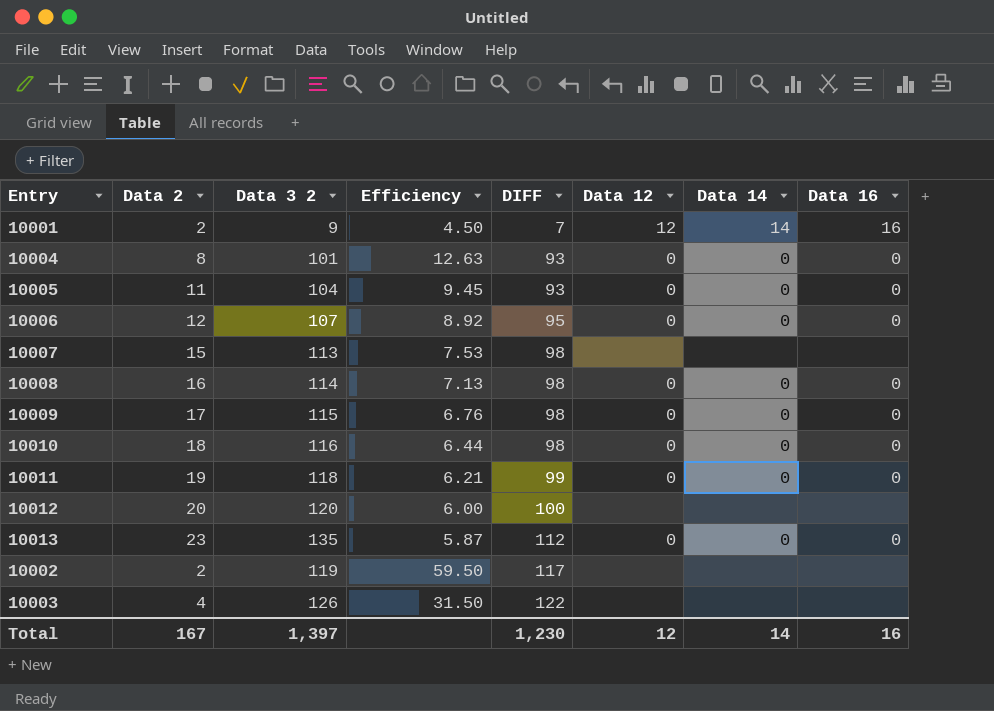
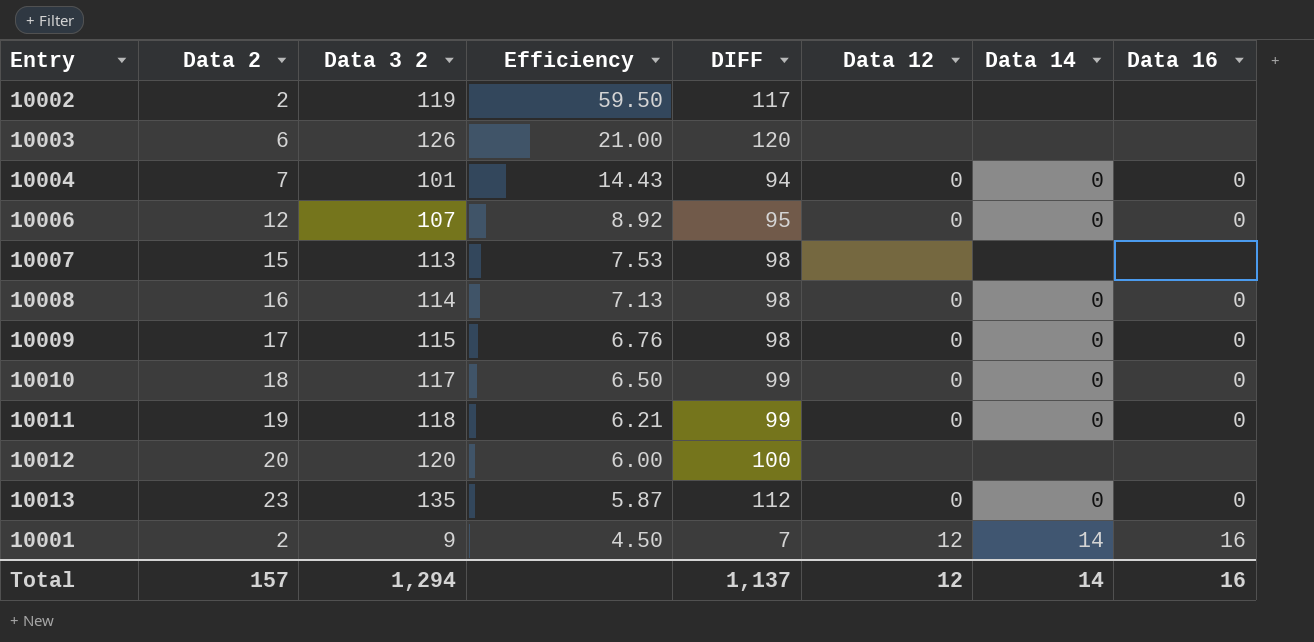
row order: DIFF ascending -> Efficiency descending
row 10005: 11 | 104 | 9.45 | 93 | 0 | 0 | 0 -> none
10003 | Data 2: 4 -> 6
10003 | Efficiency: 31.50 -> 21.00
10003 | DIFF: 122 -> 120
10004 | Data 2: 8 -> 7
10004 | Efficiency: 12.63 -> 14.43
10004 | DIFF: 93 -> 94
10010 | Data 3 2: 116 -> 117
10010 | Efficiency: 6.44 -> 6.50
10010 | DIFF: 98 -> 99
Total | Data 2: 167 -> 157
Total | Data 3 2: 1,397 -> 1,294
Total | DIFF: 1,230 -> 1,137

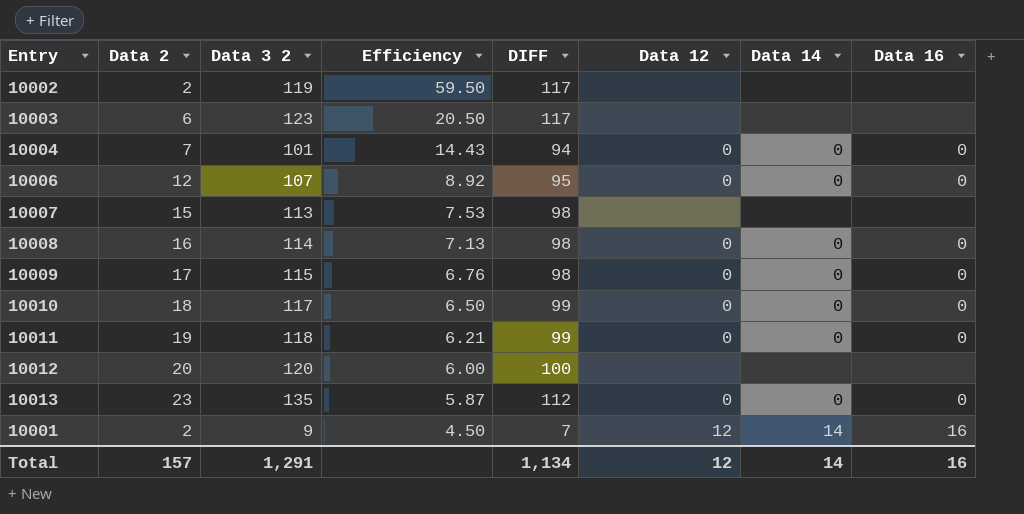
10003 | Data 3 2: 126 -> 123
10003 | Efficiency: 21.00 -> 20.50
10003 | DIFF: 120 -> 117
Total | Data 3 2: 1,294 -> 1,291
Total | DIFF: 1,137 -> 1,134

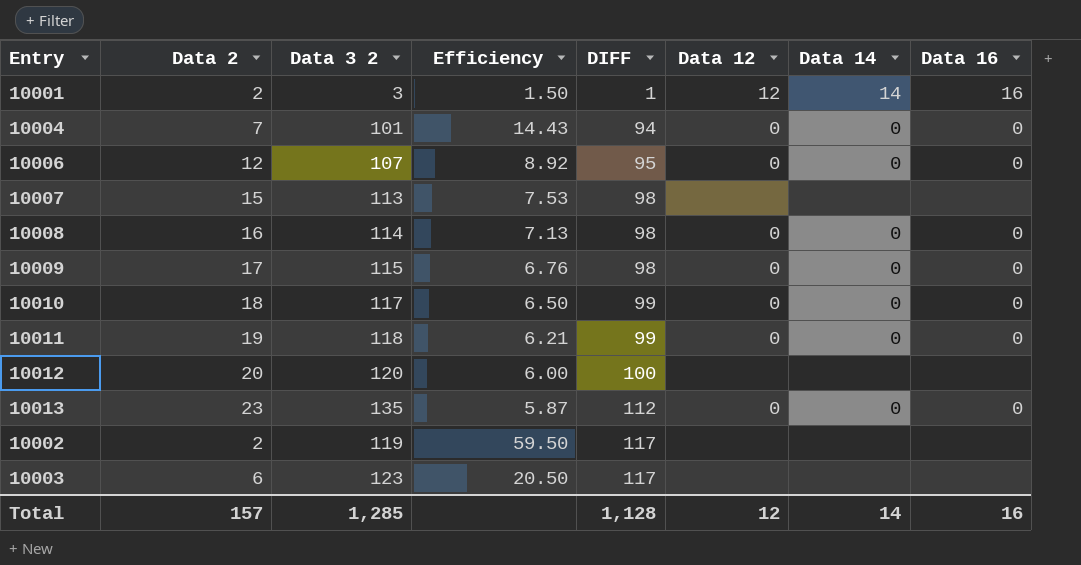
row order: Efficiency descending -> DIFF ascending
10001 | Data 3 2: 9 -> 3
10001 | Efficiency: 4.50 -> 1.50
10001 | DIFF: 7 -> 1
Total | Data 3 2: 1,291 -> 1,285
Total | DIFF: 1,134 -> 1,128

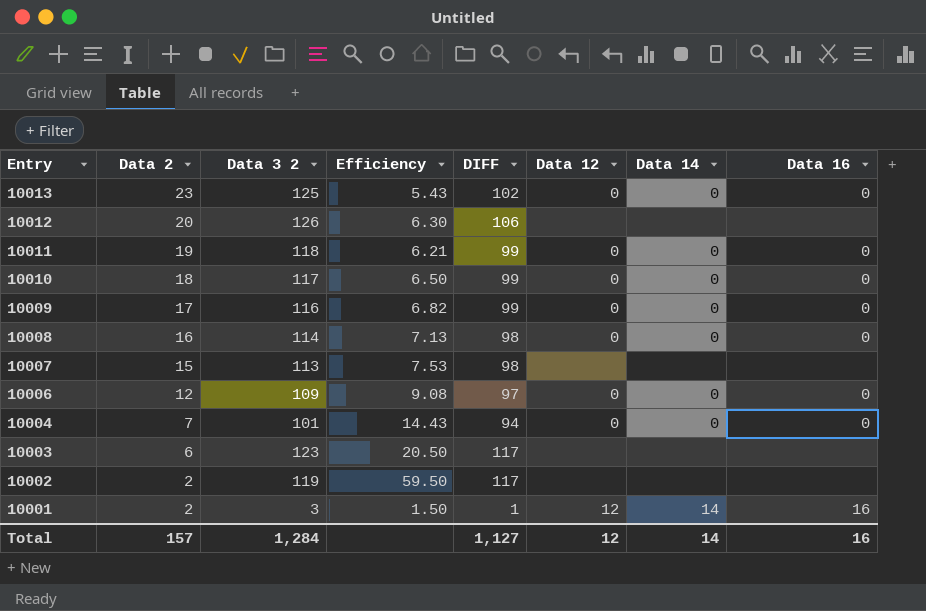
row order: DIFF ascending -> Entry descending
10013 | Data 3 2: 135 -> 125
10013 | Efficiency: 5.87 -> 5.43
10013 | DIFF: 112 -> 102
10012 | Data 3 2: 120 -> 126
10012 | Efficiency: 6.00 -> 6.30
10012 | DIFF: 100 -> 106
10009 | Data 3 2: 115 -> 116
10009 | Efficiency: 6.76 -> 6.82
10009 | DIFF: 98 -> 99
10006 | Data 3 2: 107 -> 109
10006 | Efficiency: 8.92 -> 9.08
10006 | DIFF: 95 -> 97
Total | Data 3 2: 1,285 -> 1,284
Total | DIFF: 1,128 -> 1,127

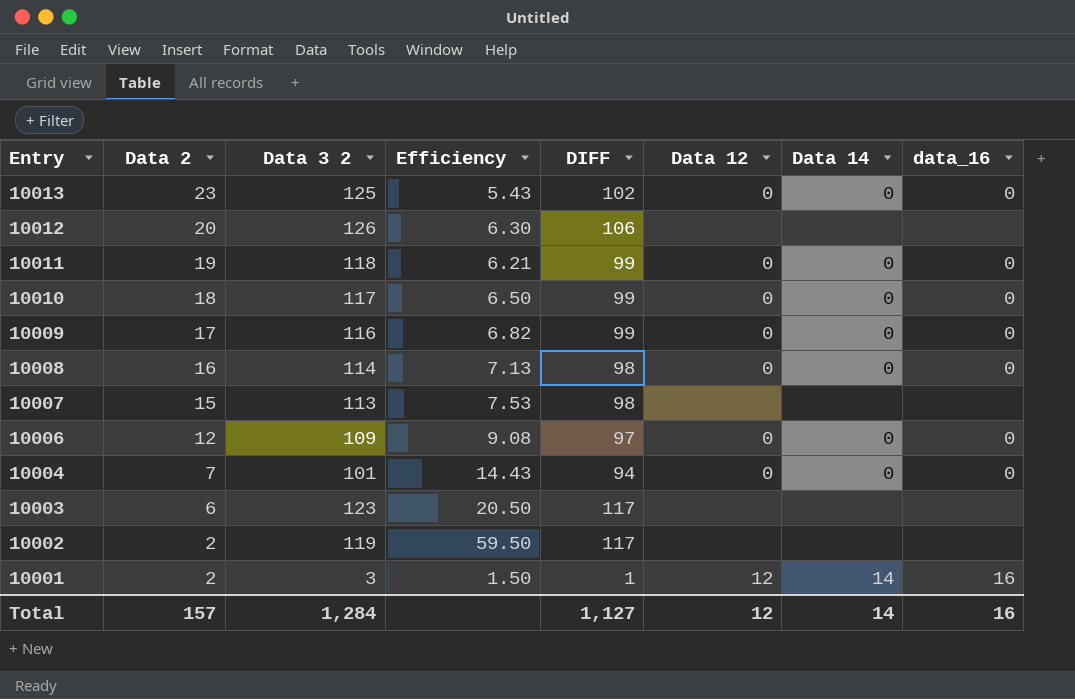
column name: Data 16 -> data_16

